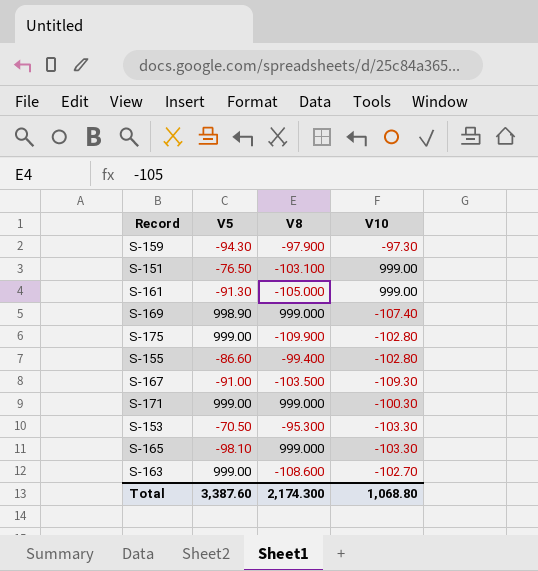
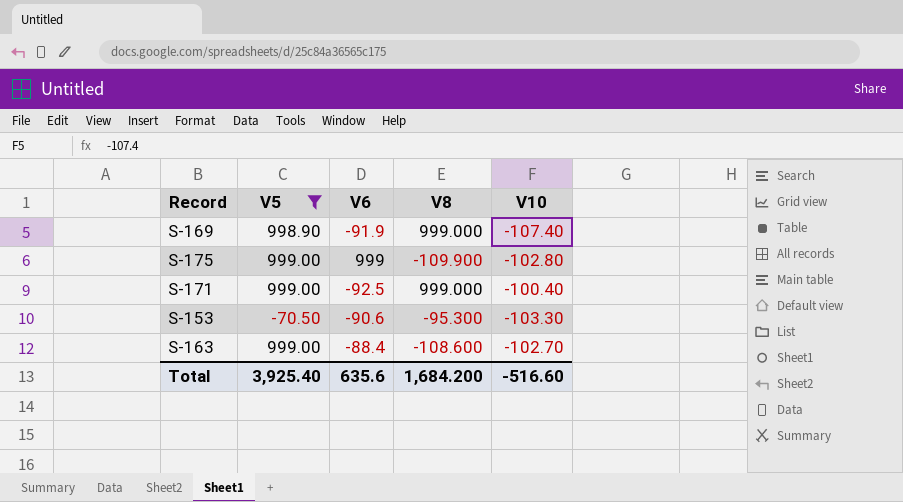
filter: none -> V5 >= -70.50
column V6 | position: none -> 3
S-171 | V10: -100.30 -> -100.40
Total | V5: 3,387.60 -> 3,925.40
Total | V8: 2,174.300 -> 1,684.200
Total | V10: 1,068.80 -> -516.60

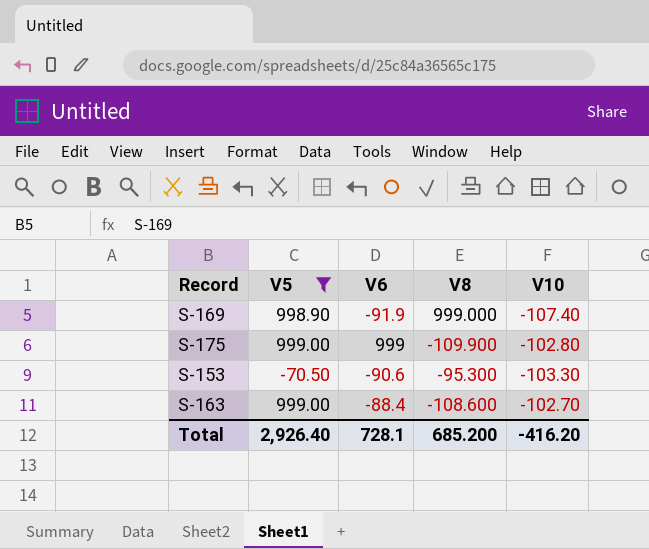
row S-171: 999.00 | -92.5 | 999.000 | -100.40 -> none
Total | V5: 3,925.40 -> 2,926.40
Total | V6: 635.6 -> 728.1
Total | V8: 1,684.200 -> 685.200
Total | V10: -516.60 -> -416.20

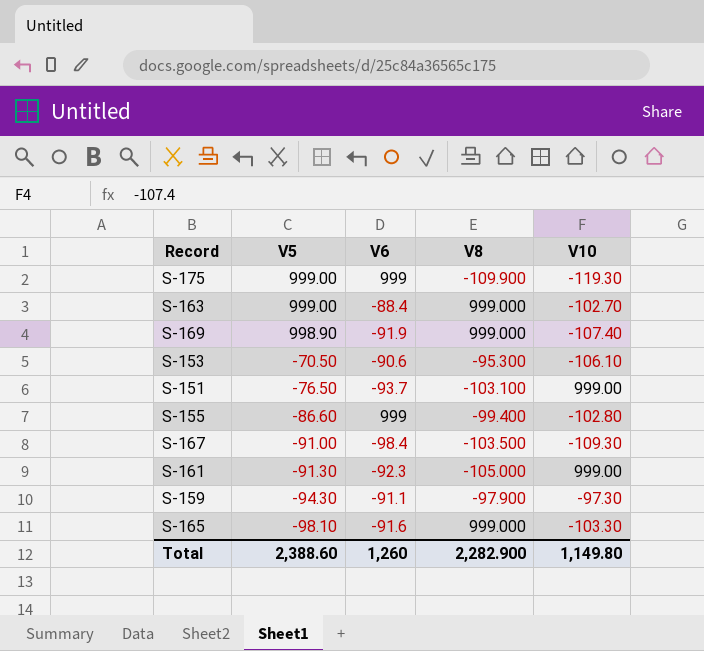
filter: V5 >= -70.50 -> none
row order: none -> V5 descending
S-175 | V10: -102.80 -> -119.30
S-163 | V8: -108.600 -> 999.000
S-153 | V10: -103.30 -> -106.10
Total | V5: 2,926.40 -> 2,388.60
Total | V6: 728.1 -> 1,260
Total | V8: 685.200 -> 2,282.900
Total | V10: -416.20 -> 1,149.80

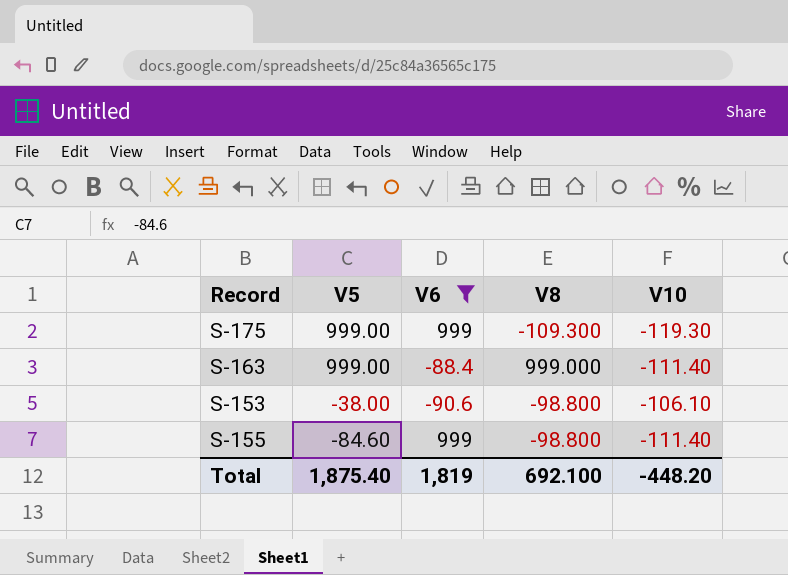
filter: none -> V6 >= -90.6
S-175 | V8: -109.900 -> -109.300
S-163 | V10: -102.70 -> -111.40
S-153 | V5: -70.50 -> -38.00
S-153 | V8: -95.300 -> -98.800
S-155 | V5: -86.60 -> -84.60
S-155 | V8: -99.400 -> -98.800
S-155 | V10: -102.80 -> -111.40
Total | V5: 2,388.60 -> 1,875.40
Total | V6: 1,260 -> 1,819
Total | V8: 2,282.900 -> 692.100
Total | V10: 1,149.80 -> -448.20

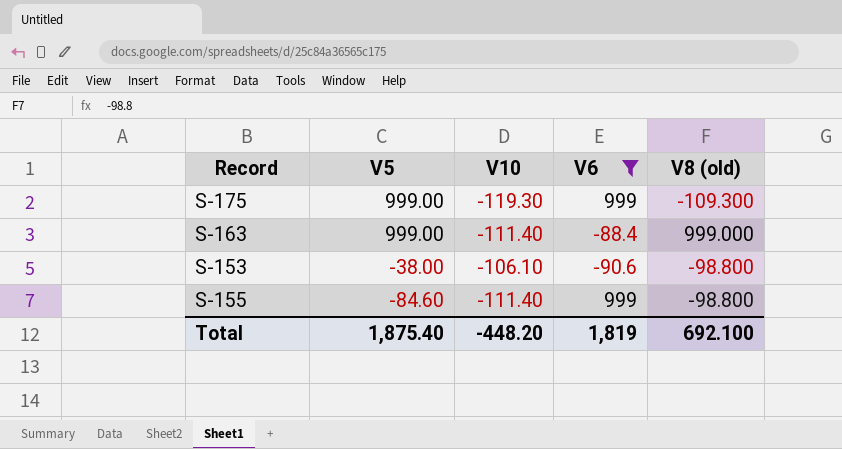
column V10 | position: 5 -> 3
column name: V8 -> V8 (old)

